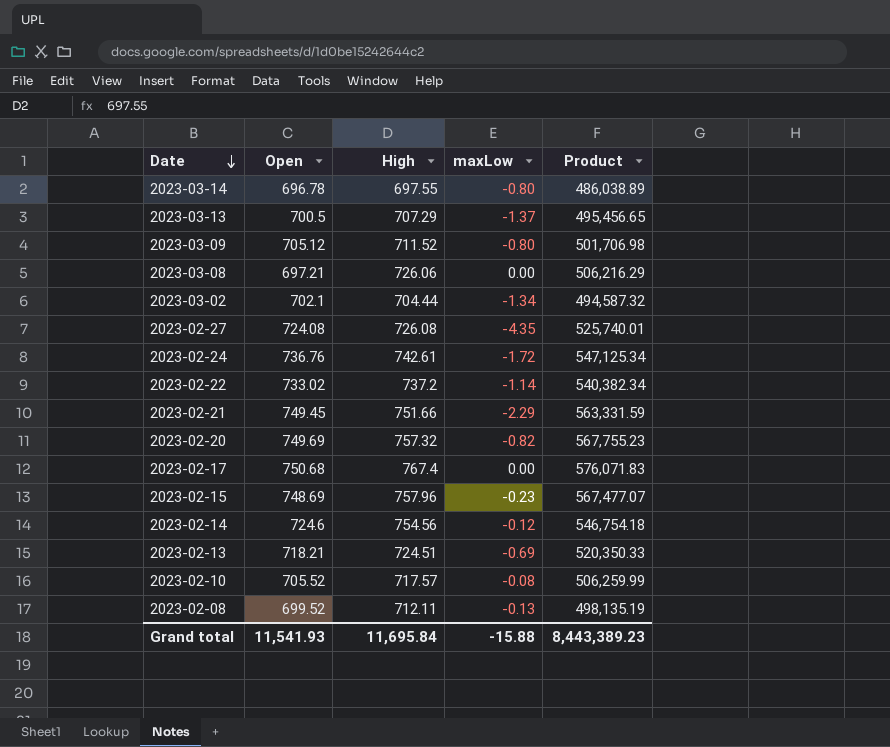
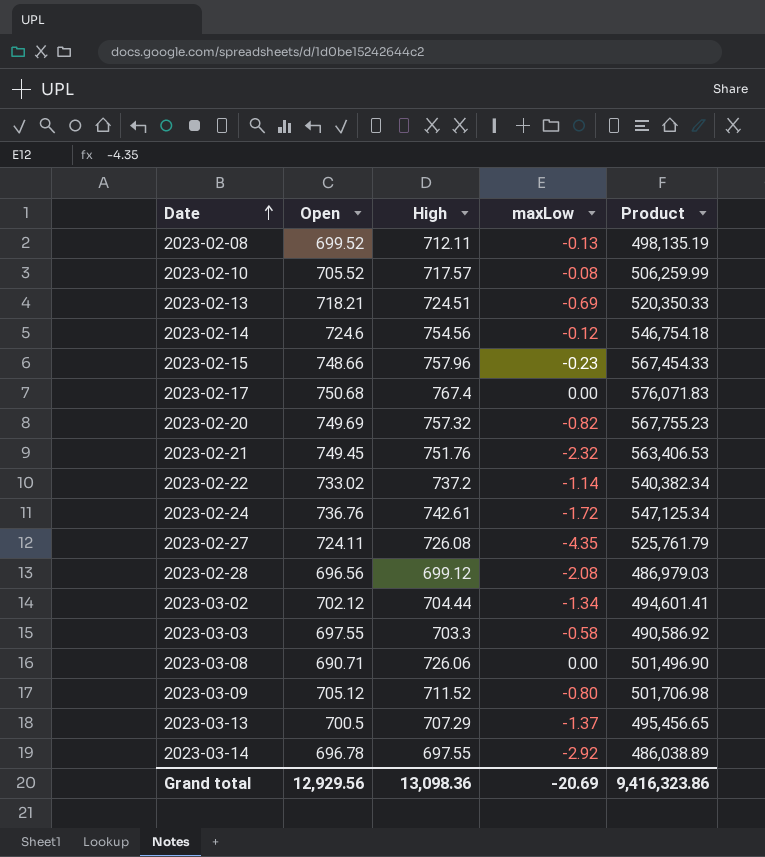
row order: Date descending -> Date ascending
2023-02-15 | Open: 748.69 -> 748.66
2023-02-15 | Product: 567,477.07 -> 567,454.33
2023-02-21 | High: 751.66 -> 751.76
2023-02-21 | maxLow: -2.29 -> -2.32
2023-02-21 | Product: 563,331.59 -> 563,406.53
2023-02-27 | Open: 724.08 -> 724.11
2023-02-27 | Product: 525,740.01 -> 525,761.79
row 2023-02-28: none -> 696.56 | 699.12 | -2.08 | 486,979.03
2023-03-02 | Open: 702.1 -> 702.12
2023-03-02 | Product: 494,587.32 -> 494,601.41
row 2023-03-03: none -> 697.55 | 703.3 | -0.58 | 490,586.92
2023-03-08 | Open: 697.21 -> 690.71
2023-03-08 | Product: 506,216.29 -> 501,496.90
2023-03-14 | maxLow: -0.80 -> -2.92
Grand total | Open: 11,541.93 -> 12,929.56
Grand total | High: 11,695.84 -> 13,098.36
Grand total | maxLow: -15.88 -> -20.69
Grand total | Product: 8,443,389.23 -> 9,416,323.86

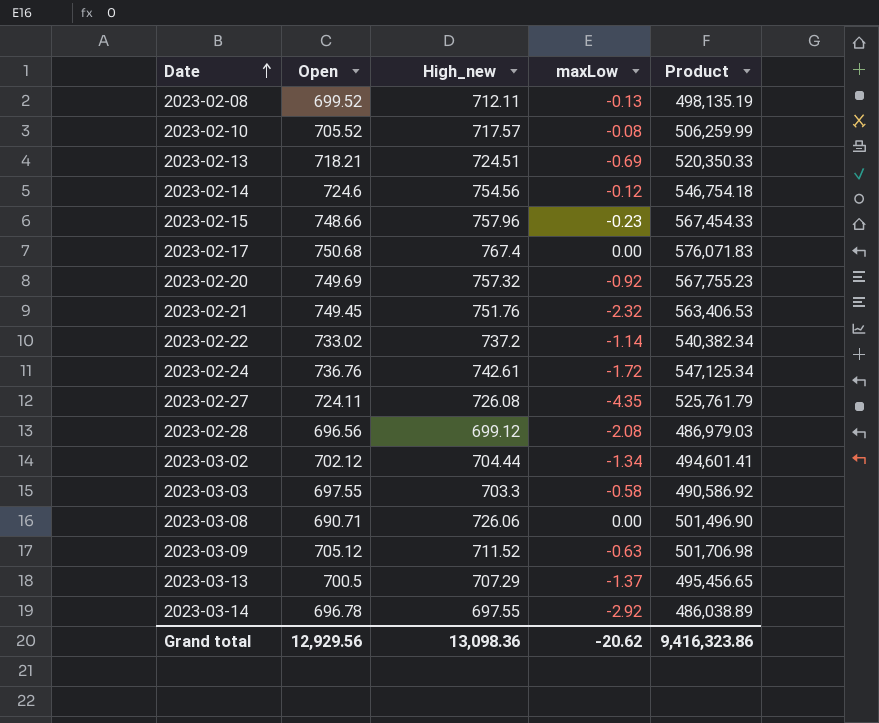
column name: High -> High_new
2023-02-20 | maxLow: -0.82 -> -0.92
2023-03-09 | maxLow: -0.80 -> -0.63
Grand total | maxLow: -20.69 -> -20.62

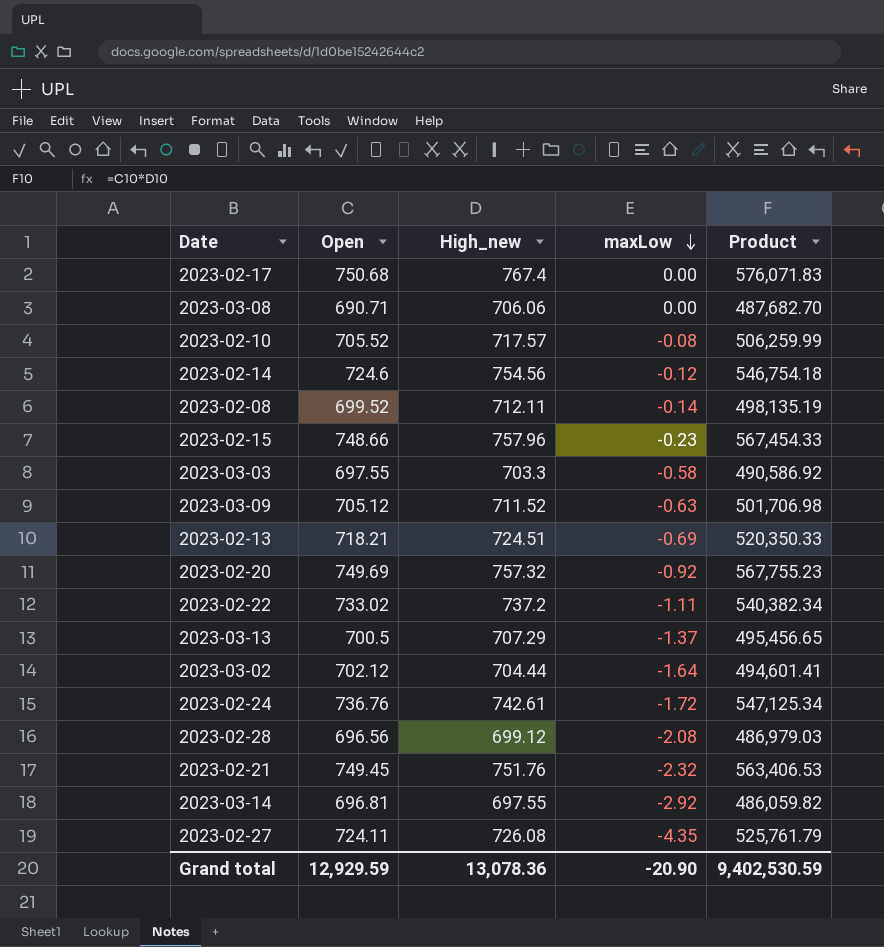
row order: Date ascending -> maxLow descending
2023-03-08 | High_new: 726.06 -> 706.06
2023-03-08 | Product: 501,496.90 -> 487,682.70
2023-02-08 | maxLow: -0.13 -> -0.14
2023-02-22 | maxLow: -1.14 -> -1.11
2023-03-02 | maxLow: -1.34 -> -1.64
2023-03-14 | Open: 696.78 -> 696.81
2023-03-14 | Product: 486,038.89 -> 486,059.82
Grand total | Open: 12,929.56 -> 12,929.59
Grand total | High_new: 13,098.36 -> 13,078.36
Grand total | maxLow: -20.62 -> -20.90
Grand total | Product: 9,416,323.86 -> 9,402,530.59

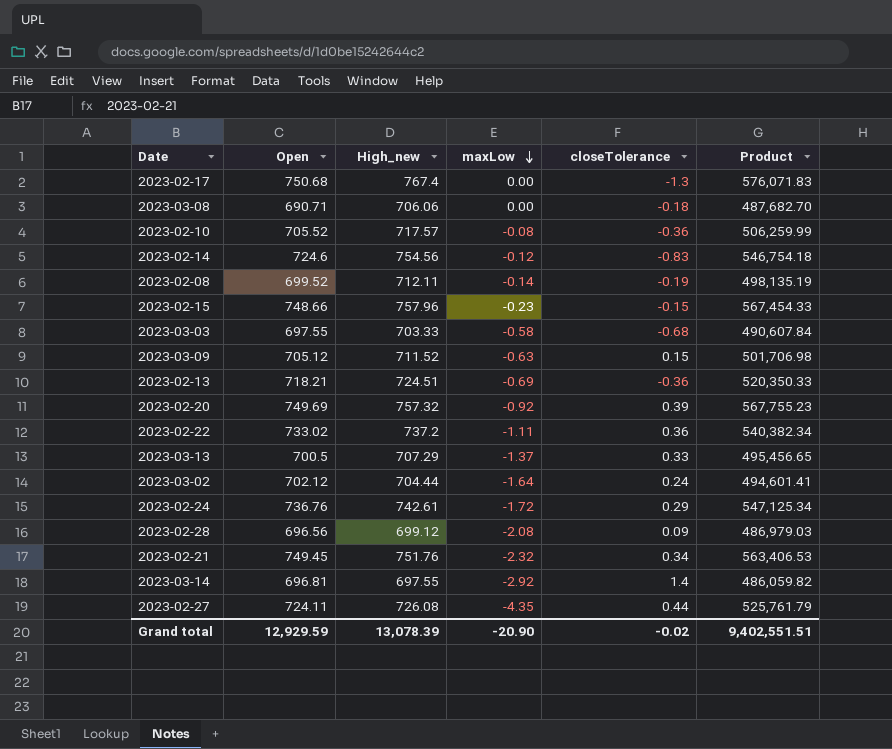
column closeTolerance | position: none -> 5
2023-03-03 | High_new: 703.3 -> 703.33
2023-03-03 | Product: 490,586.92 -> 490,607.84
Grand total | High_new: 13,078.36 -> 13,078.39
Grand total | Product: 9,402,530.59 -> 9,402,551.51

